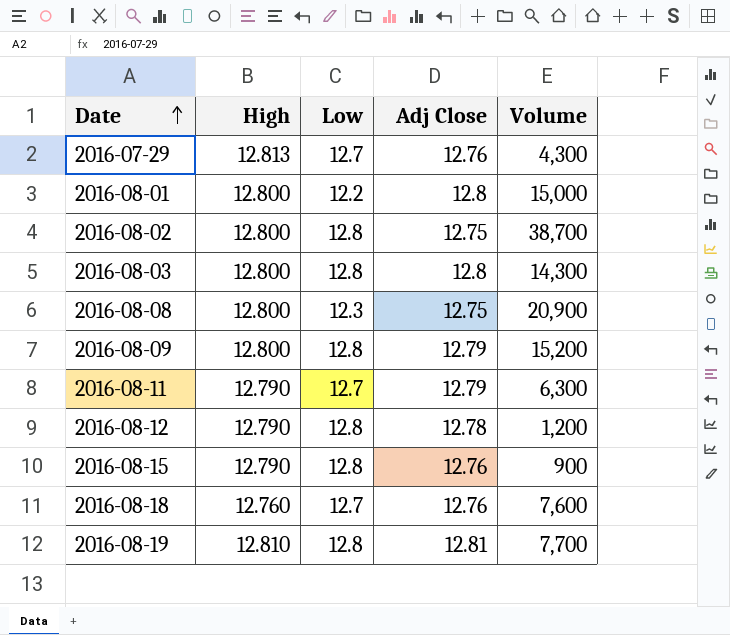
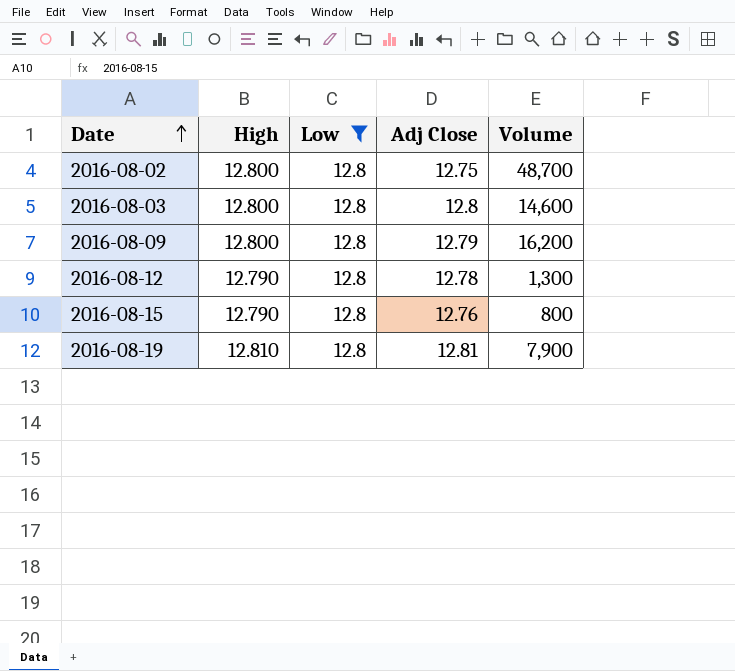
filter: none -> Low = 12.8
2016-08-02 | Volume: 38,700 -> 48,700
2016-08-03 | Volume: 14,300 -> 14,600
2016-08-09 | Volume: 15,200 -> 16,200
2016-08-12 | Volume: 1,200 -> 1,300
2016-08-15 | Volume: 900 -> 800
2016-08-19 | Volume: 7,700 -> 7,900

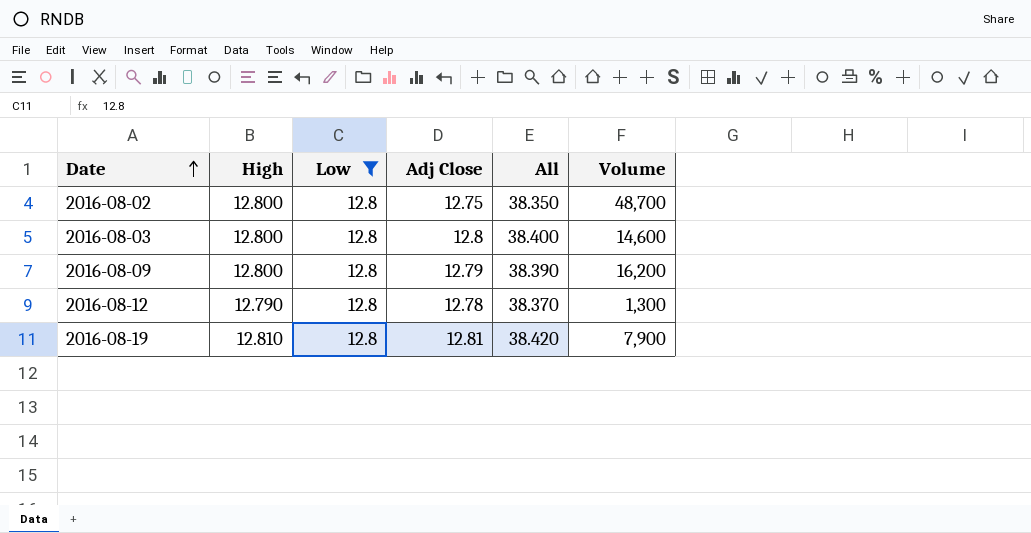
column All | formula: none -> [High] + [Low] + [Adj Close]
row 2016-08-15: 12.790 | 12.8 | 12.76 | 800 -> none

